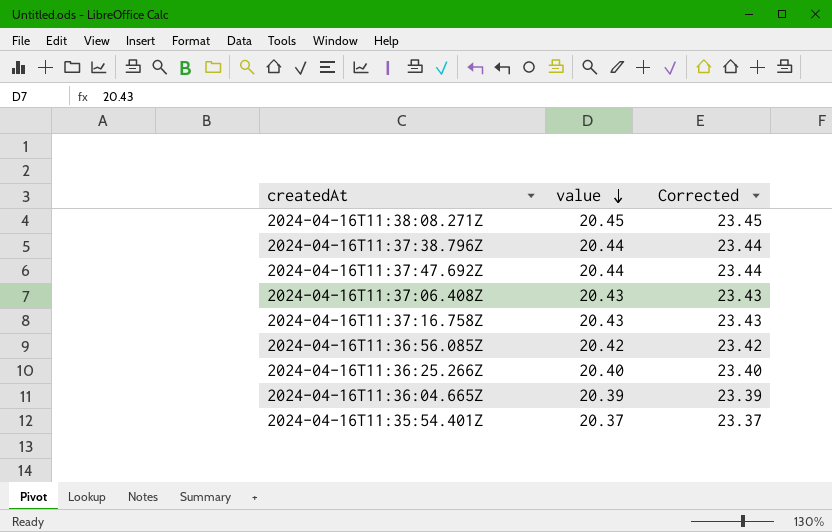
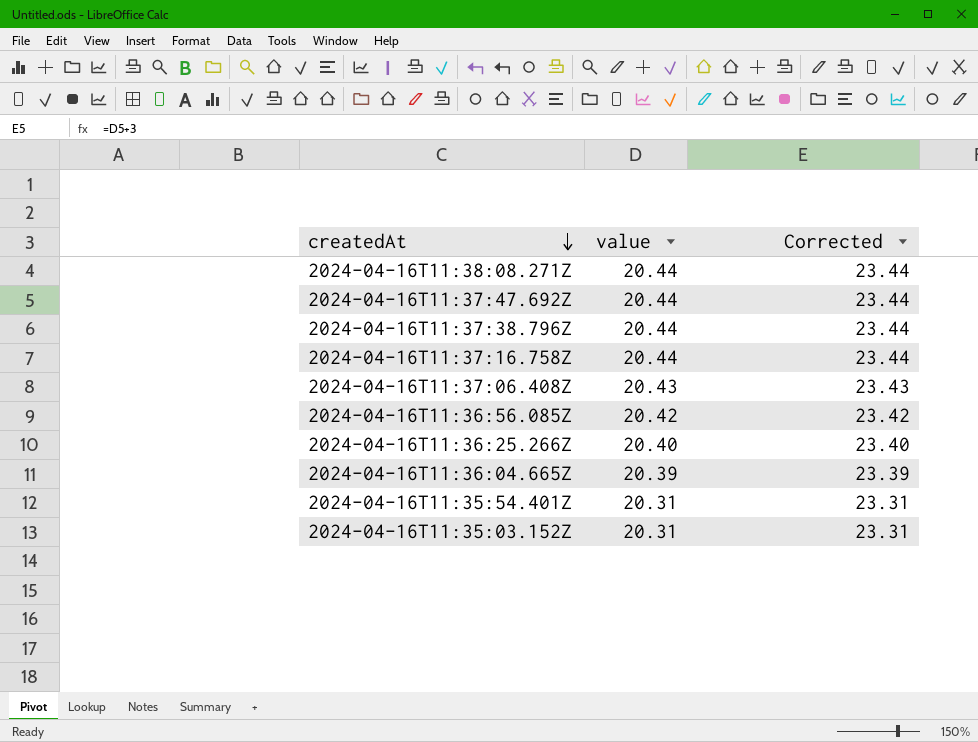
row order: value descending -> createdAt descending
2024-04-16T11:38:08.271Z | value: 20.45 -> 20.44
2024-04-16T11:38:08.271Z | Corrected: 23.45 -> 23.44
2024-04-16T11:37:16.758Z | value: 20.43 -> 20.44
2024-04-16T11:37:16.758Z | Corrected: 23.43 -> 23.44
2024-04-16T11:35:54.401Z | value: 20.37 -> 20.31
2024-04-16T11:35:54.401Z | Corrected: 23.37 -> 23.31
row 2024-04-16T11:35:03.152Z: none -> 20.31 | 23.31

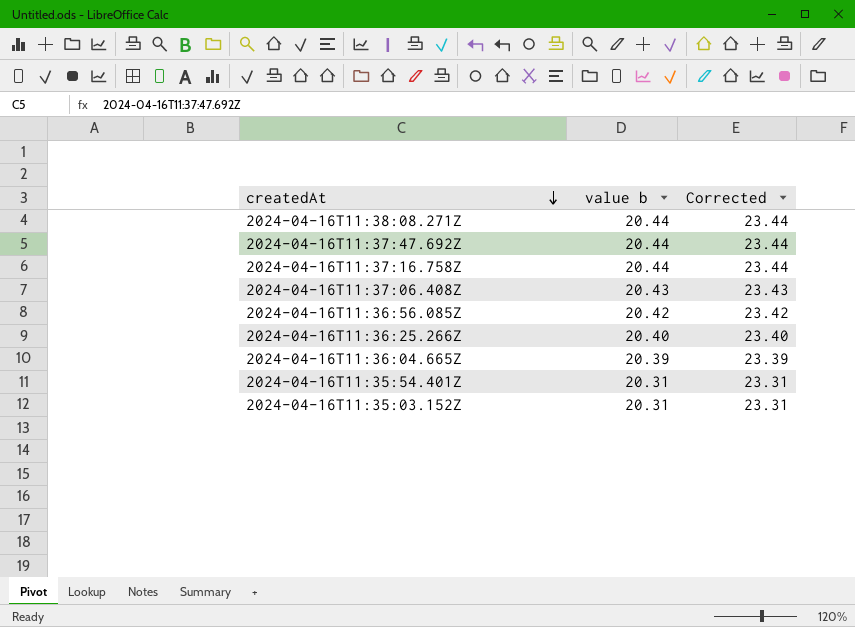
column name: value -> value b
row 2024-04-16T11:37:38.796Z: 20.44 | 23.44 -> none

